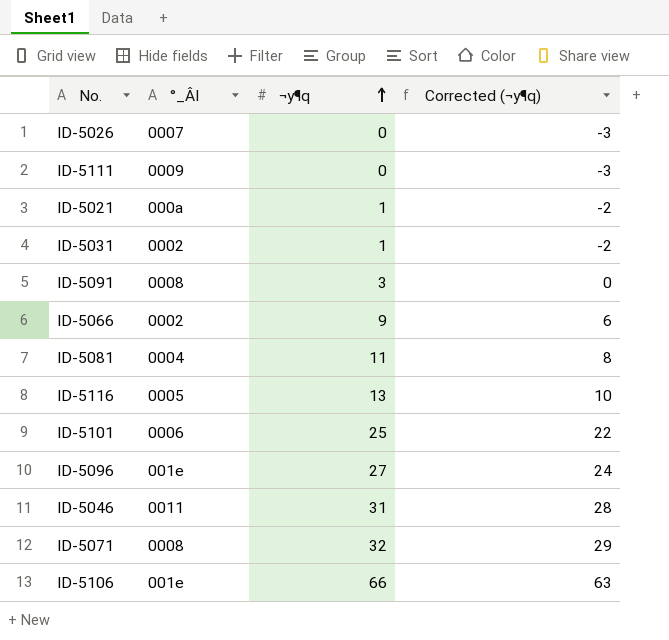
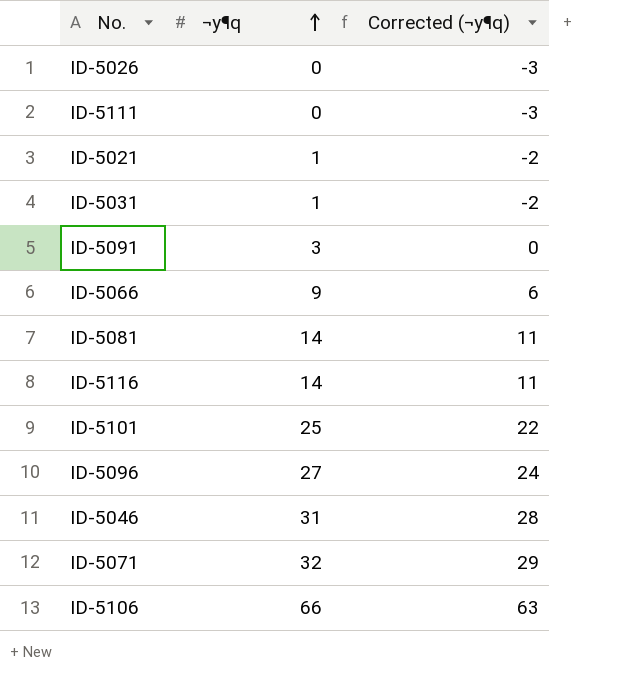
column °_ÂI | position: 2 -> none
ID-5081 | ¬y¶q: 11 -> 14
ID-5081 | Corrected (¬y¶q): 8 -> 11
ID-5116 | ¬y¶q: 13 -> 14
ID-5116 | Corrected (¬y¶q): 10 -> 11

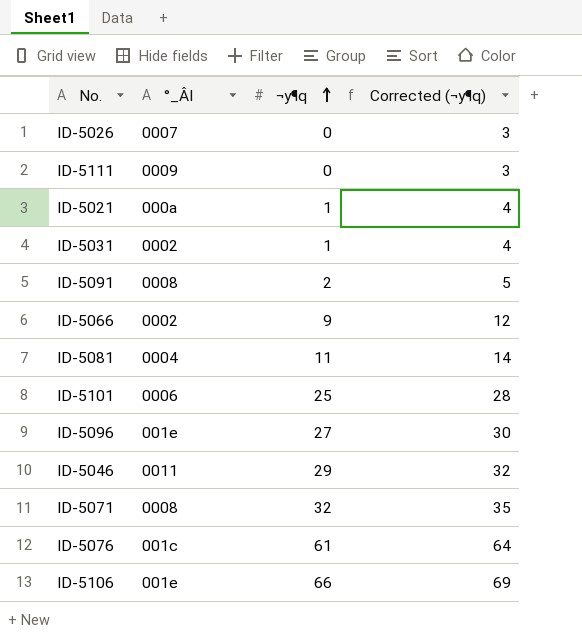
column °_ÂI | position: none -> 2
column Corrected (¬y¶q) | formula: [¬y¶q] - 3 -> [¬y¶q] + 3
row ID-5116: 14 | 11 -> none
ID-5091 | ¬y¶q: 3 -> 2
ID-5081 | ¬y¶q: 14 -> 11
ID-5046 | ¬y¶q: 31 -> 29
row ID-5076: none -> 001c | 61 | 64

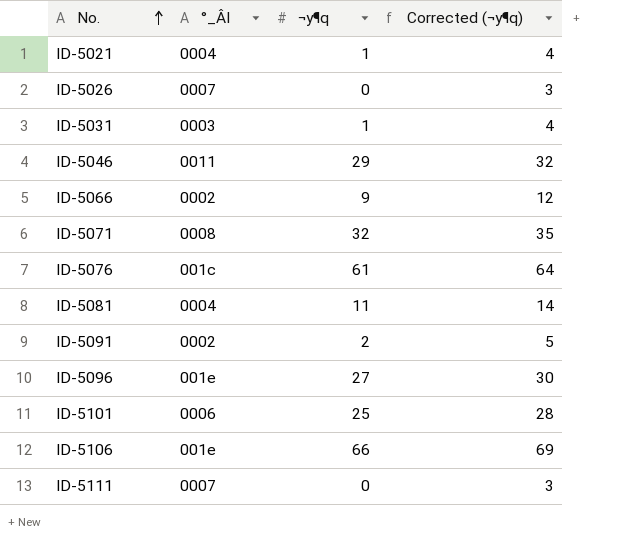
row order: ¬y¶q ascending -> No. ascending
ID-5021 | °_ÂI: 000a -> 0004
ID-5031 | °_ÂI: 0002 -> 0003
ID-5091 | °_ÂI: 0008 -> 0002
ID-5111 | °_ÂI: 0009 -> 0007

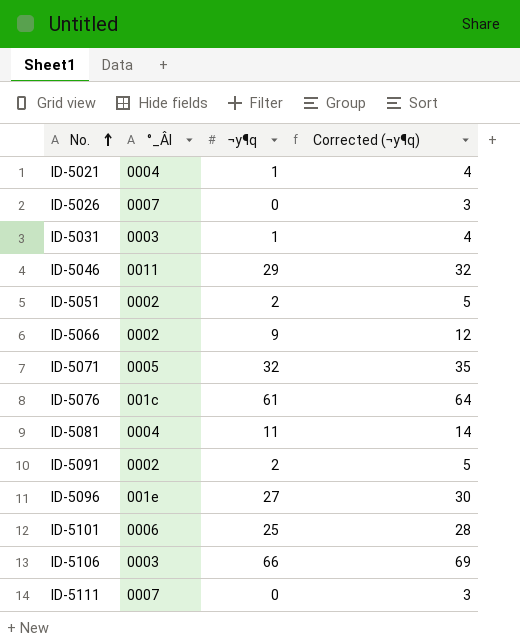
row ID-5051: none -> 0002 | 2 | 5
ID-5071 | °_ÂI: 0008 -> 0005
ID-5106 | °_ÂI: 001e -> 0003

